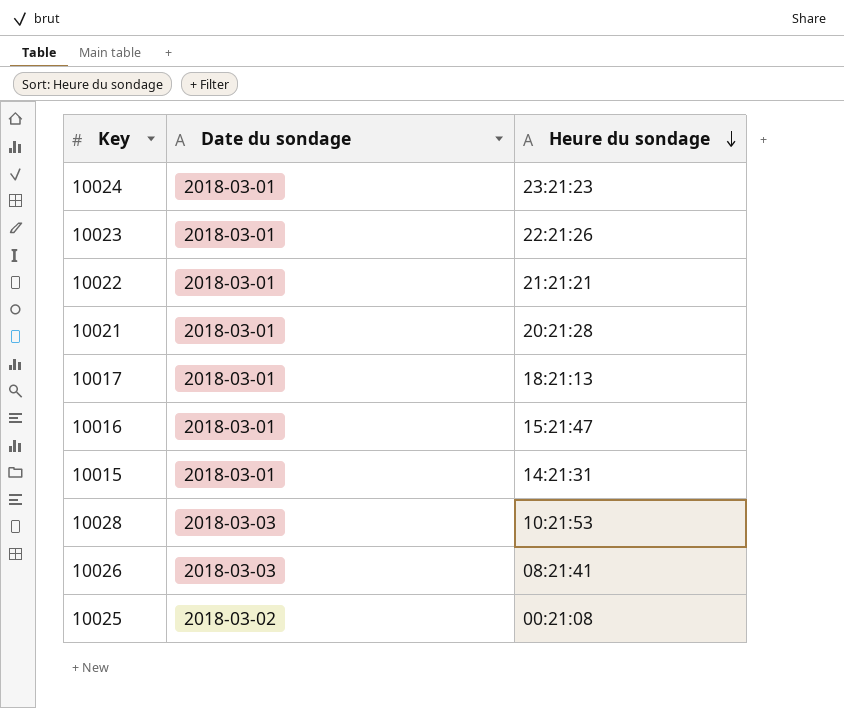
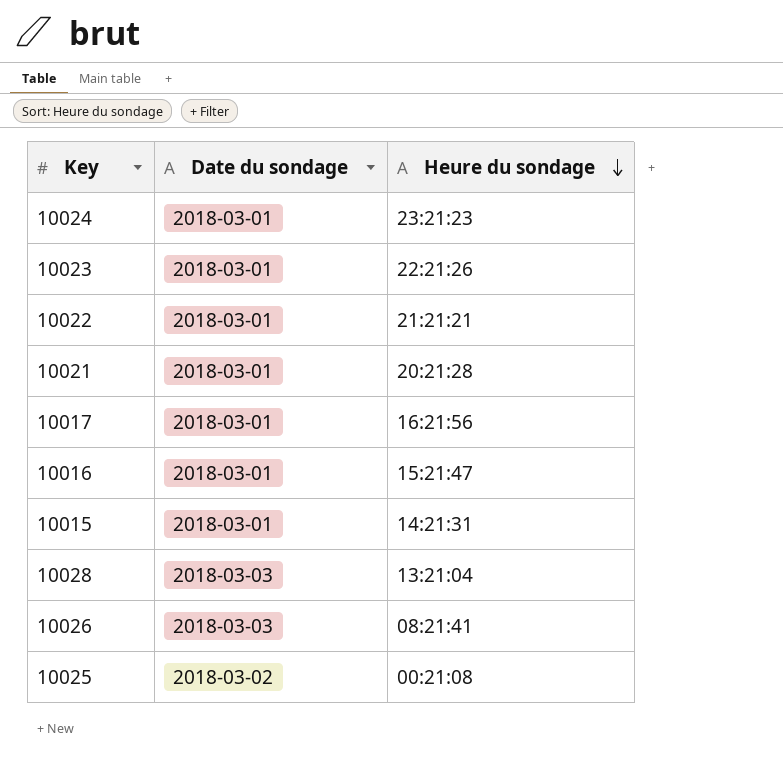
10017 | Heure du sondage: 18:21:13 -> 16:21:56
10028 | Heure du sondage: 10:21:53 -> 13:21:04

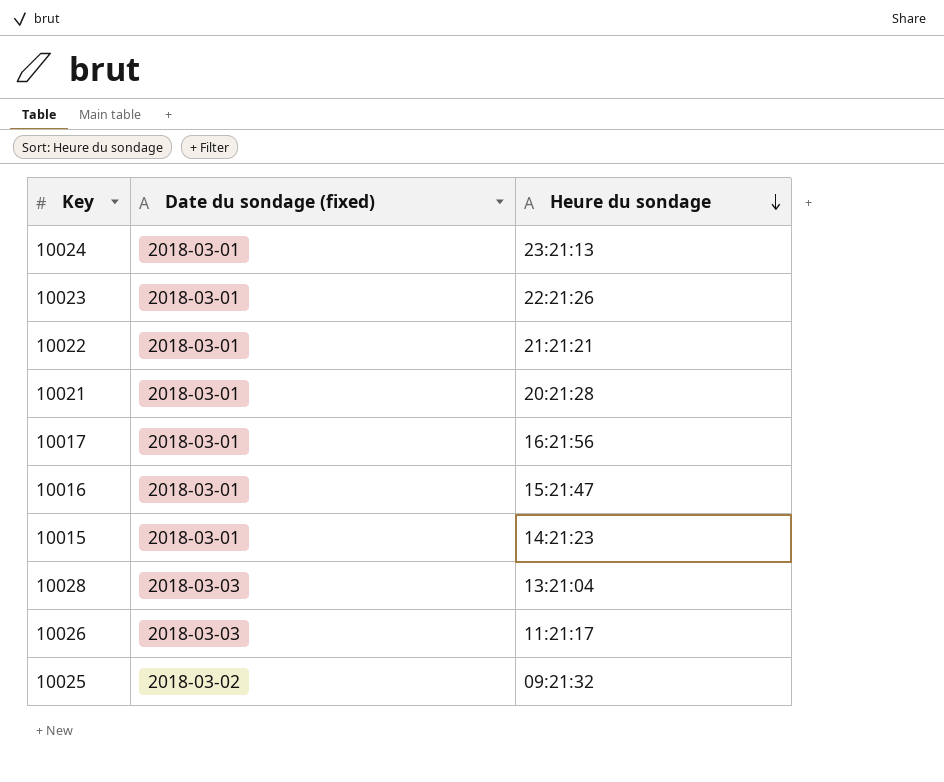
column name: Date du sondage -> Date du sondage (fixed)
10024 | Heure du sondage: 23:21:23 -> 23:21:13
10015 | Heure du sondage: 14:21:31 -> 14:21:23
10026 | Heure du sondage: 08:21:41 -> 11:21:17
10025 | Heure du sondage: 00:21:08 -> 09:21:32

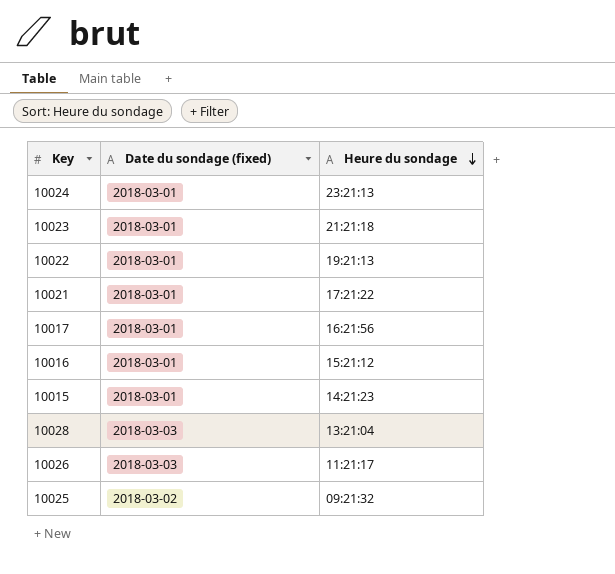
10023 | Heure du sondage: 22:21:26 -> 21:21:18
10022 | Heure du sondage: 21:21:21 -> 19:21:13
10021 | Heure du sondage: 20:21:28 -> 17:21:22
10016 | Heure du sondage: 15:21:47 -> 15:21:12

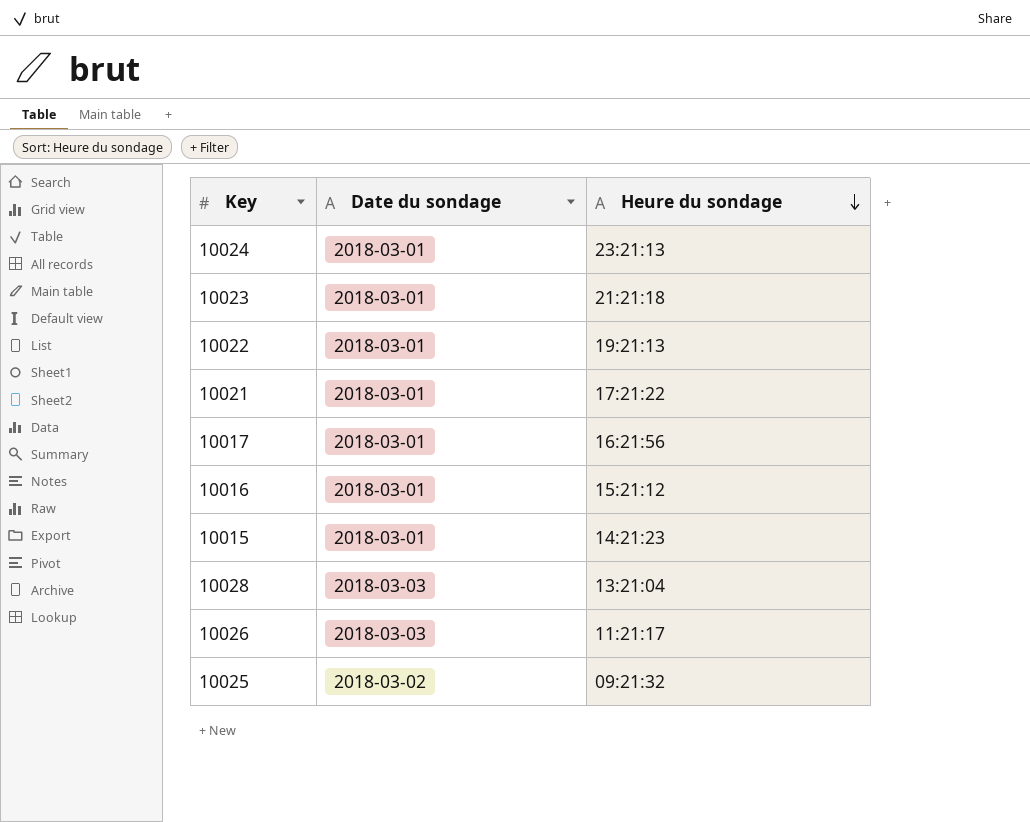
column name: Date du sondage (fixed) -> Date du sondage

